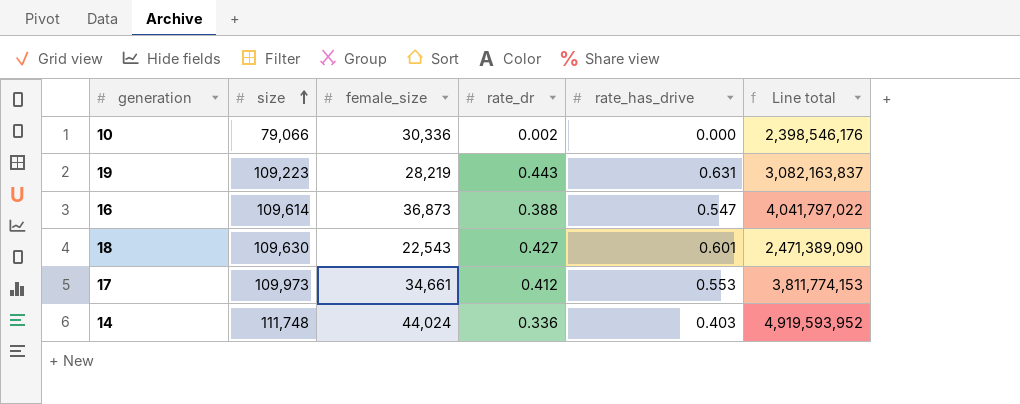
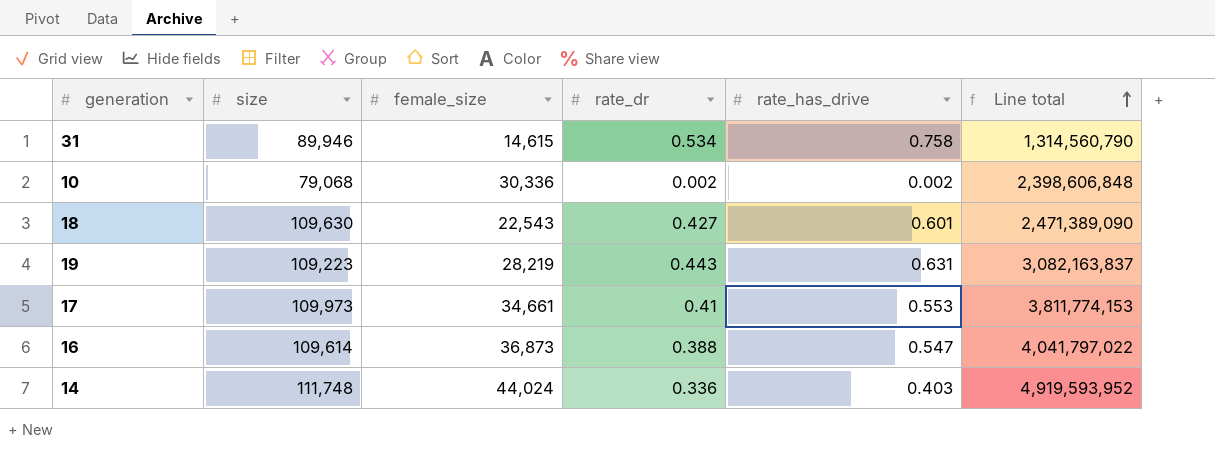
row order: size ascending -> Line total ascending
row 31: none -> 89,946 | 14,615 | 0.534 | 0.758 | 1,314,560,790
10 | size: 79,066 -> 79,068
10 | rate_has_drive: 0.000 -> 0.002
10 | Line total: 2,398,546,176 -> 2,398,606,848
17 | rate_dr: 0.412 -> 0.41

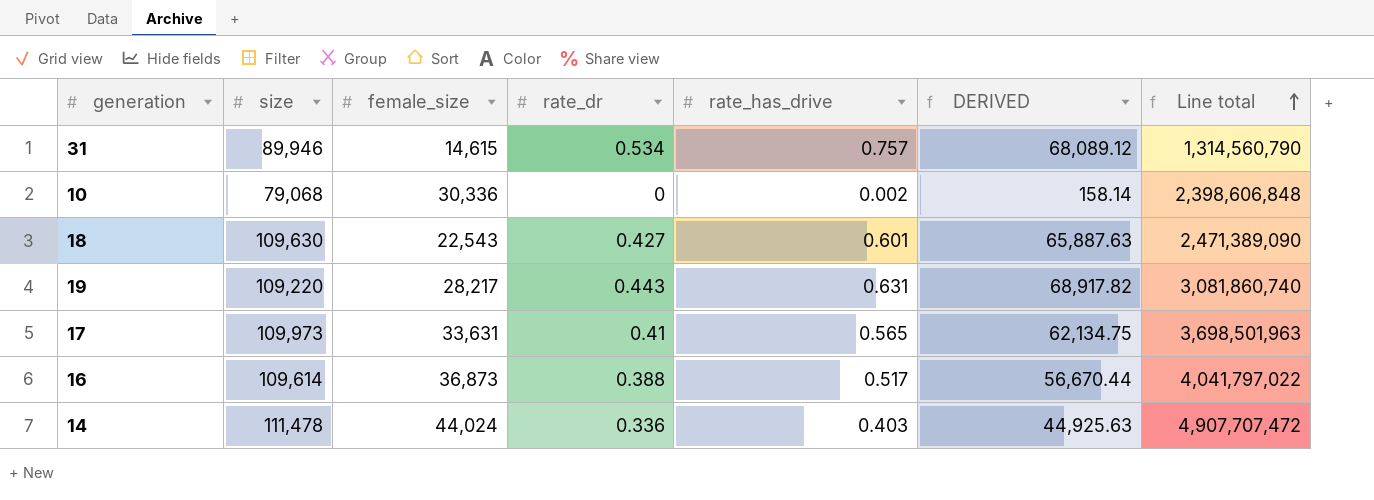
column DERIVED | formula: none -> [size] * [rate_has_drive]
31 | rate_has_drive: 0.758 -> 0.757
10 | rate_dr: 0.002 -> 0
19 | size: 109,223 -> 109,220
19 | female_size: 28,219 -> 28,217
19 | Line total: 3,082,163,837 -> 3,081,860,740
17 | female_size: 34,661 -> 33,631
17 | rate_has_drive: 0.553 -> 0.565
17 | Line total: 3,811,774,153 -> 3,698,501,963
16 | rate_has_drive: 0.547 -> 0.517
14 | size: 111,748 -> 111,478
14 | Line total: 4,919,593,952 -> 4,907,707,472

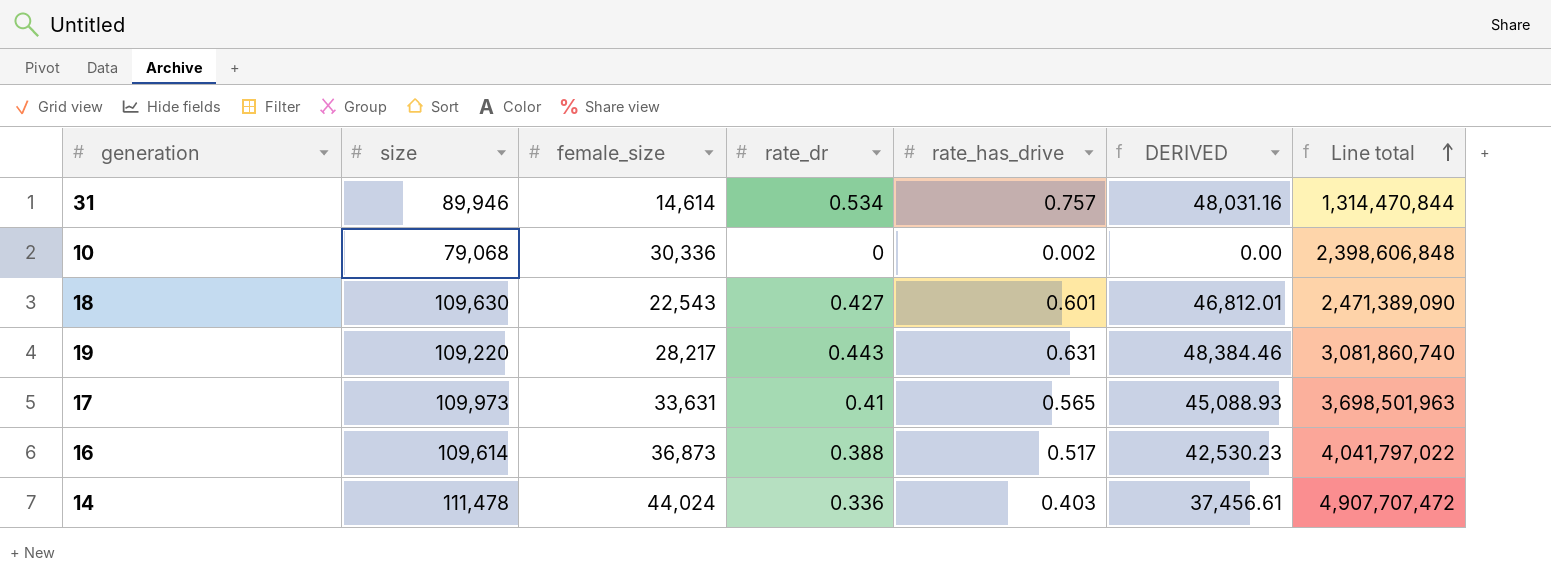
column DERIVED | formula: [size] * [rate_has_drive] -> [size] * [rate_dr]
31 | female_size: 14,615 -> 14,614
31 | Line total: 1,314,560,790 -> 1,314,470,844

